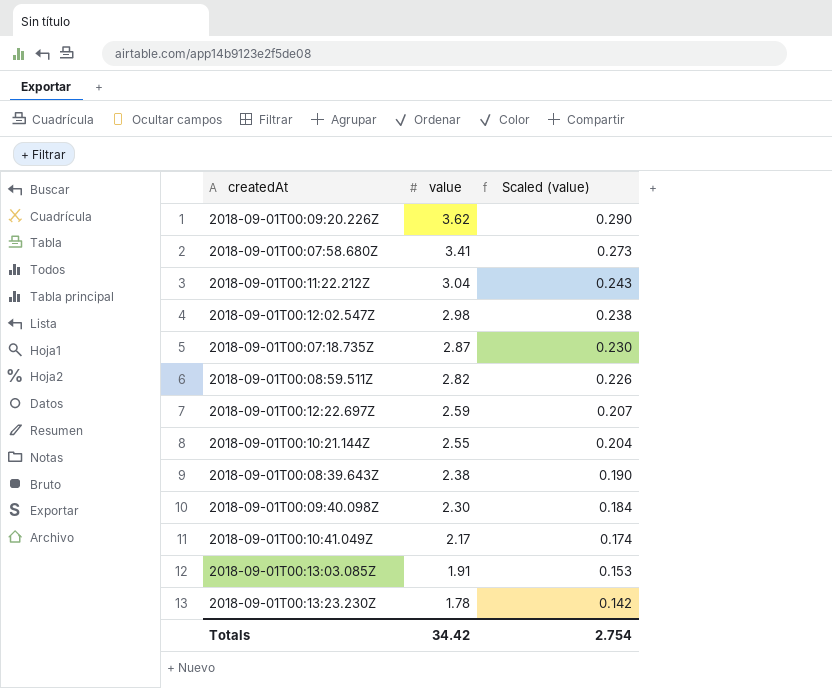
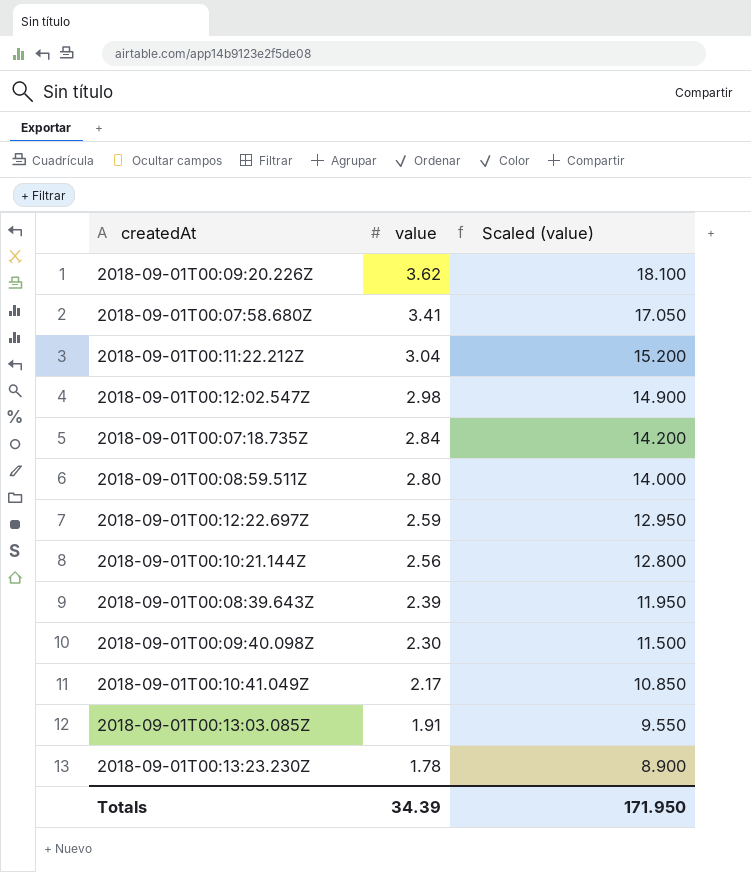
column Scaled (value) | formula: [value] * 0.08 -> [value] * 5
2018-09-01T00:07:18.735Z | value: 2.87 -> 2.84
2018-09-01T00:08:59.511Z | value: 2.82 -> 2.80
2018-09-01T00:10:21.144Z | value: 2.55 -> 2.56
2018-09-01T00:08:39.643Z | value: 2.38 -> 2.39
Totals | value: 34.42 -> 34.39
Totals | Scaled (value): 2.754 -> 171.950

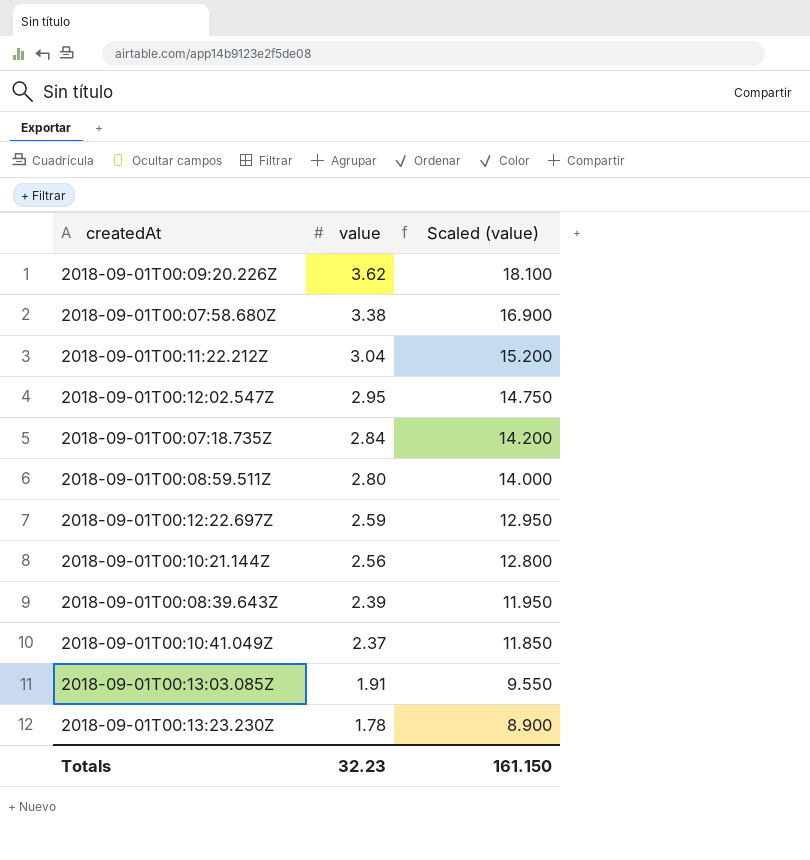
row 2018-09-01T00:09:40.098Z: 2.30 | 11.500 -> none
2018-09-01T00:07:58.680Z | value: 3.41 -> 3.38
2018-09-01T00:07:58.680Z | Scaled (value): 17.050 -> 16.900
2018-09-01T00:12:02.547Z | value: 2.98 -> 2.95
2018-09-01T00:12:02.547Z | Scaled (value): 14.900 -> 14.750
2018-09-01T00:10:41.049Z | value: 2.17 -> 2.37
2018-09-01T00:10:41.049Z | Scaled (value): 10.850 -> 11.850
Totals | value: 34.39 -> 32.23
Totals | Scaled (value): 171.950 -> 161.150

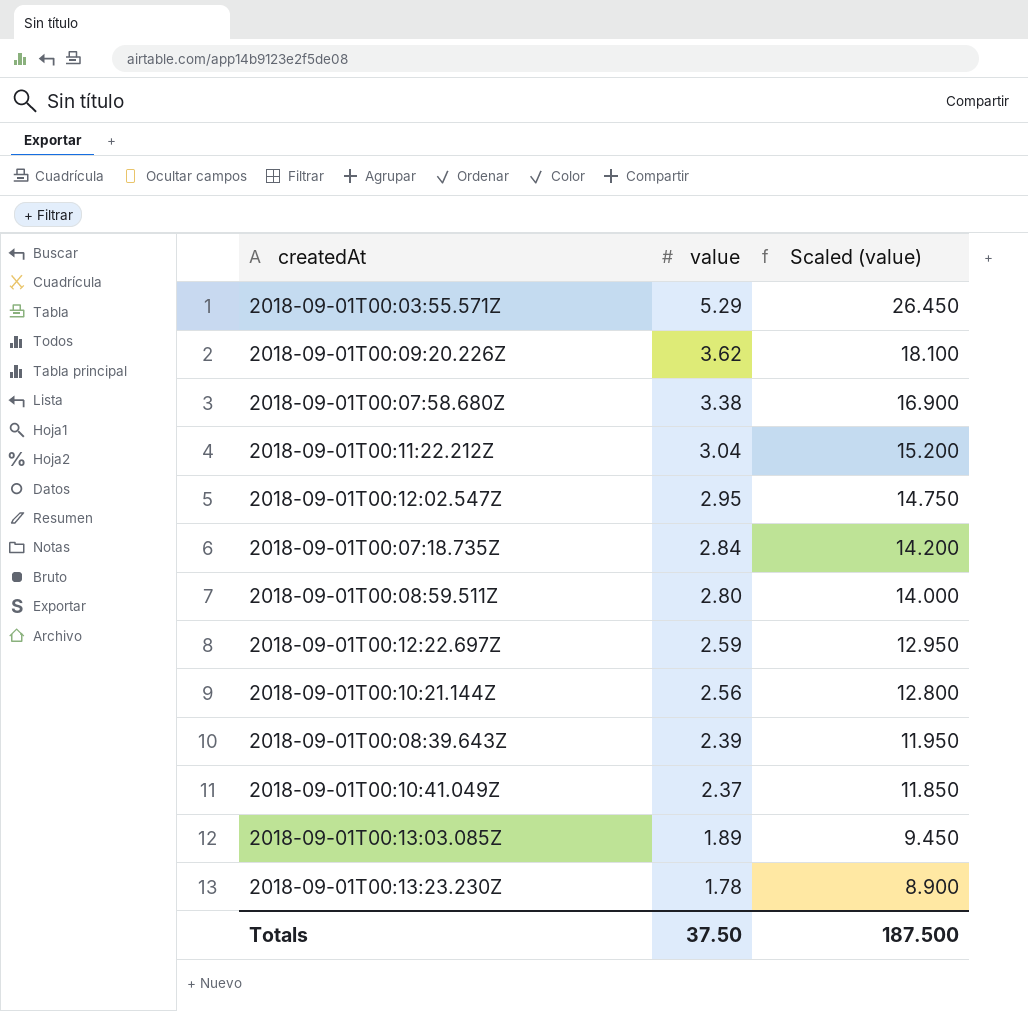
row 2018-09-01T00:03:55.571Z: none -> 5.29 | 26.450
2018-09-01T00:13:03.085Z | value: 1.91 -> 1.89
2018-09-01T00:13:03.085Z | Scaled (value): 9.550 -> 9.450
Totals | value: 32.23 -> 37.50
Totals | Scaled (value): 161.150 -> 187.500

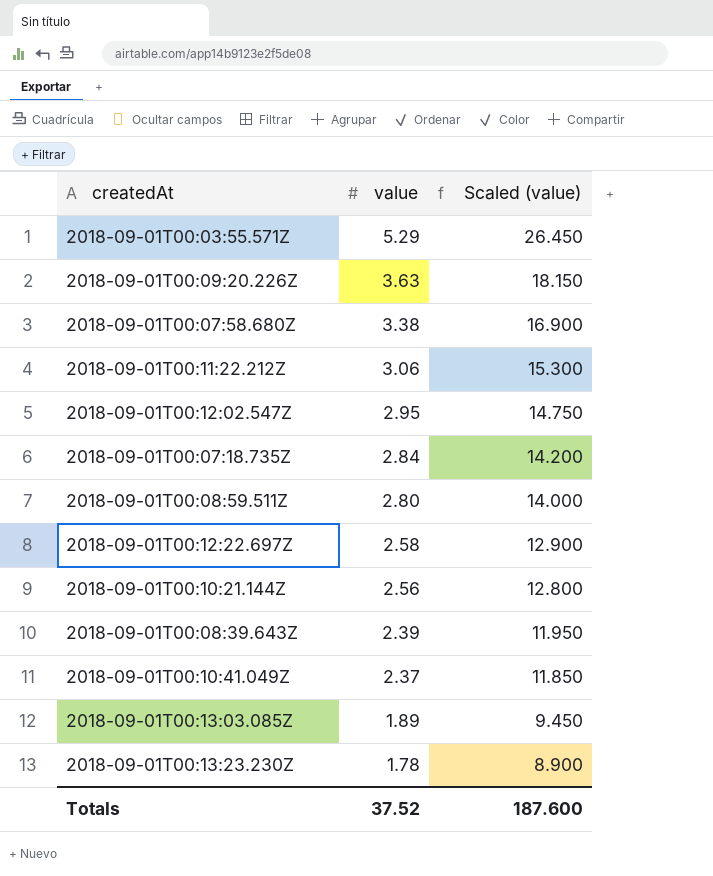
2018-09-01T00:09:20.226Z | value: 3.62 -> 3.63
2018-09-01T00:09:20.226Z | Scaled (value): 18.100 -> 18.150
2018-09-01T00:11:22.212Z | value: 3.04 -> 3.06
2018-09-01T00:11:22.212Z | Scaled (value): 15.200 -> 15.300
2018-09-01T00:12:22.697Z | value: 2.59 -> 2.58
2018-09-01T00:12:22.697Z | Scaled (value): 12.950 -> 12.900
Totals | value: 37.50 -> 37.52
Totals | Scaled (value): 187.500 -> 187.600

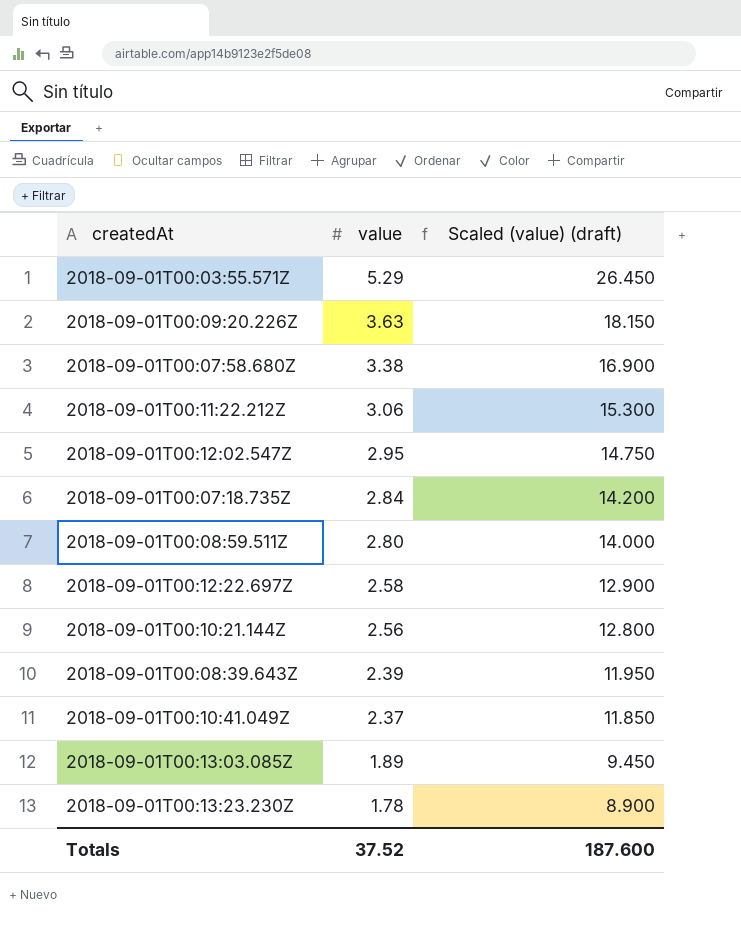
column name: Scaled (value) -> Scaled (value) (draft)

